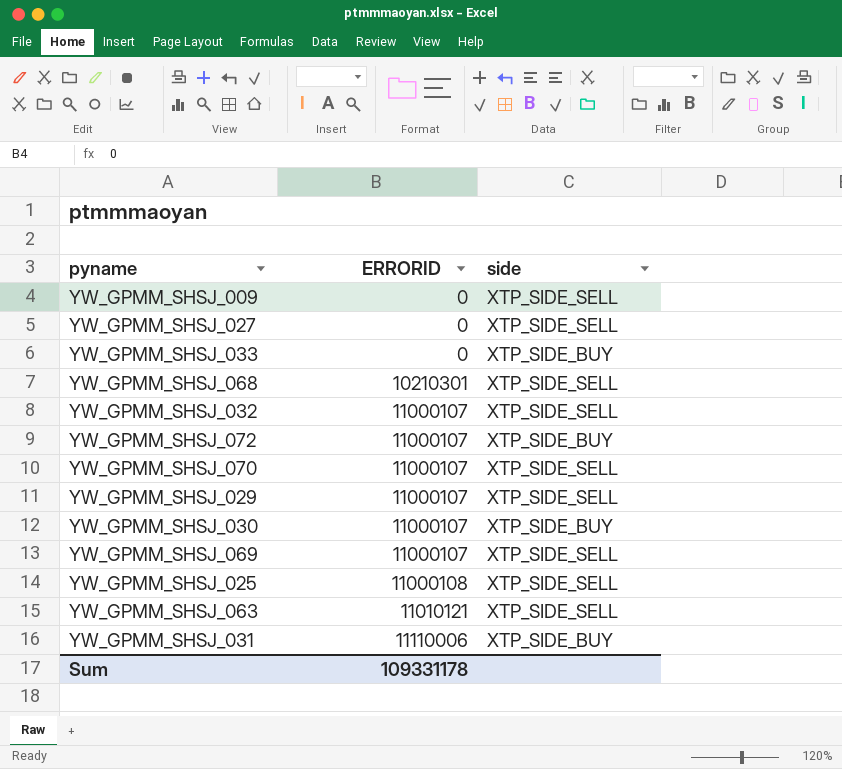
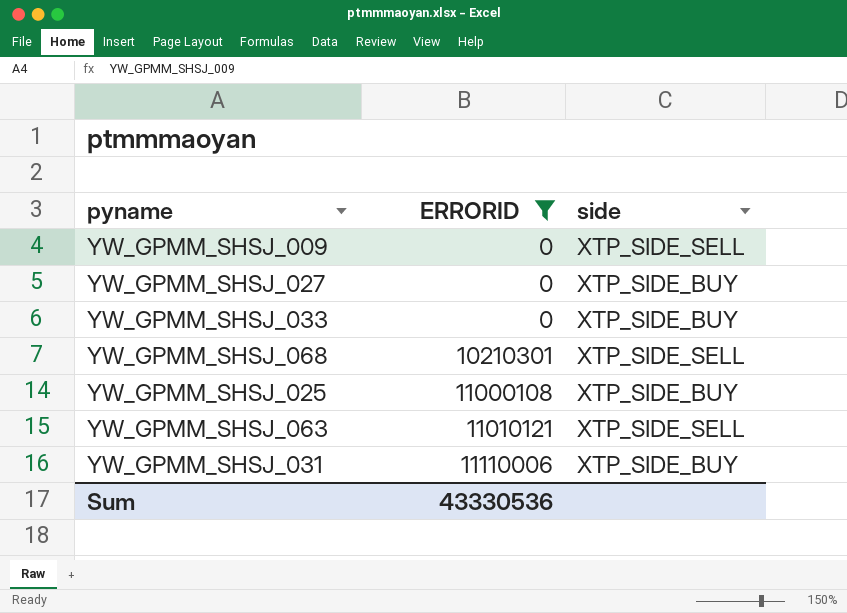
filter: none -> ERRORID != 11000107
YW_GPMM_SHSJ_027 | side: XTP_SIDE_SELL -> XTP_SIDE_BUY
YW_GPMM_SHSJ_025 | side: XTP_SIDE_SELL -> XTP_SIDE_BUY
Sum | ERRORID: 109331178 -> 43330536

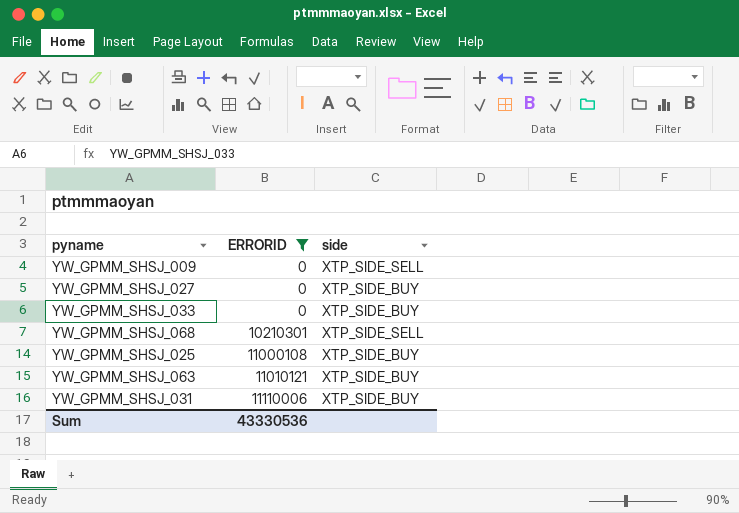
YW_GPMM_SHSJ_063 | side: XTP_SIDE_SELL -> XTP_SIDE_BUY

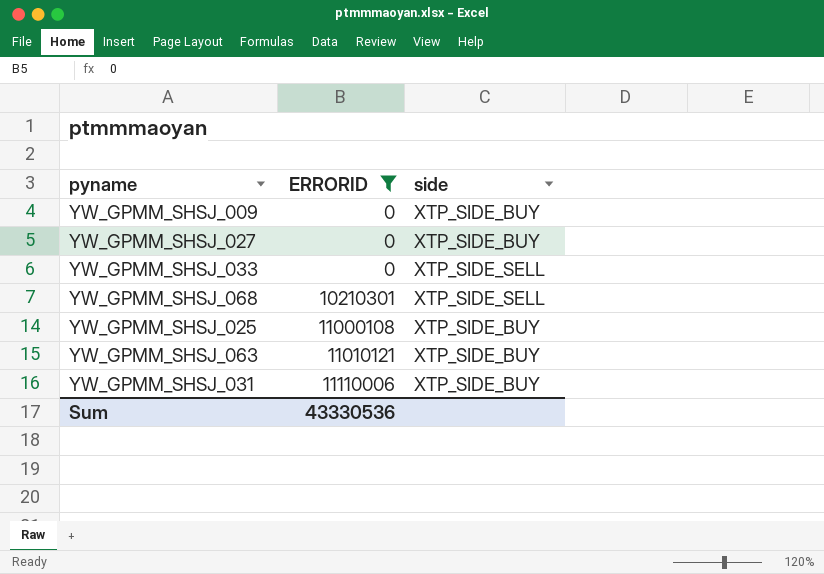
YW_GPMM_SHSJ_009 | side: XTP_SIDE_SELL -> XTP_SIDE_BUY
YW_GPMM_SHSJ_033 | side: XTP_SIDE_BUY -> XTP_SIDE_SELL

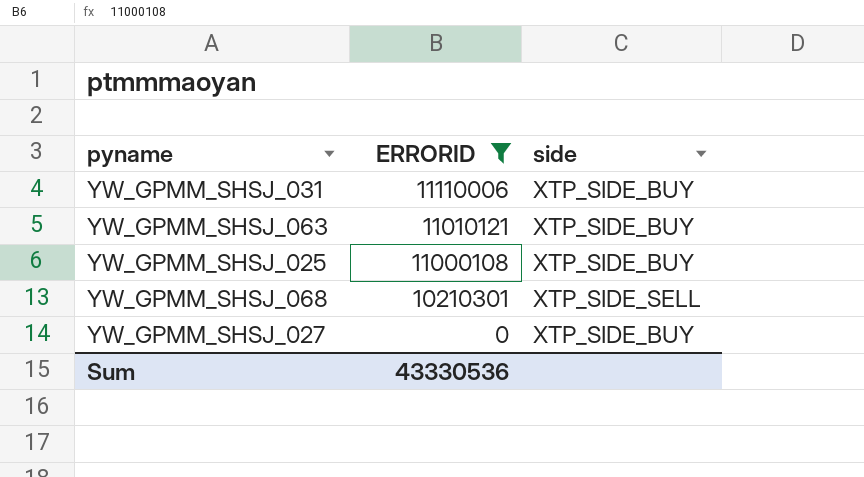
row order: ERRORID ascending -> ERRORID descending
row YW_GPMM_SHSJ_009: 0 | XTP_SIDE_BUY -> none
row YW_GPMM_SHSJ_033: 0 | XTP_SIDE_SELL -> none

